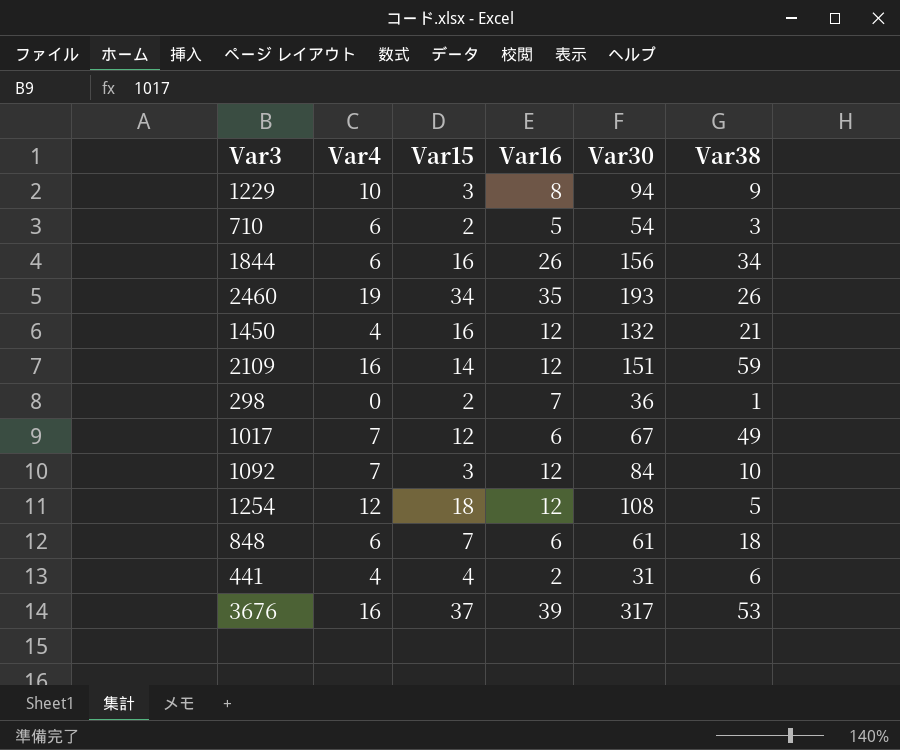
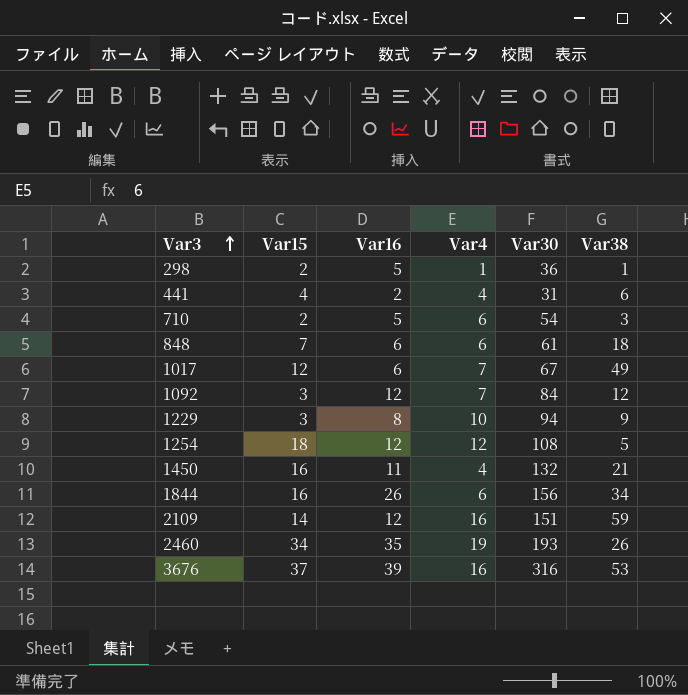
row order: none -> Var3 ascending
column Var4 | position: 2 -> 4
298 | Var16: 7 -> 5
298 | Var4: 0 -> 1
1092 | Var38: 10 -> 12
1450 | Var16: 12 -> 11
3676 | Var30: 317 -> 316

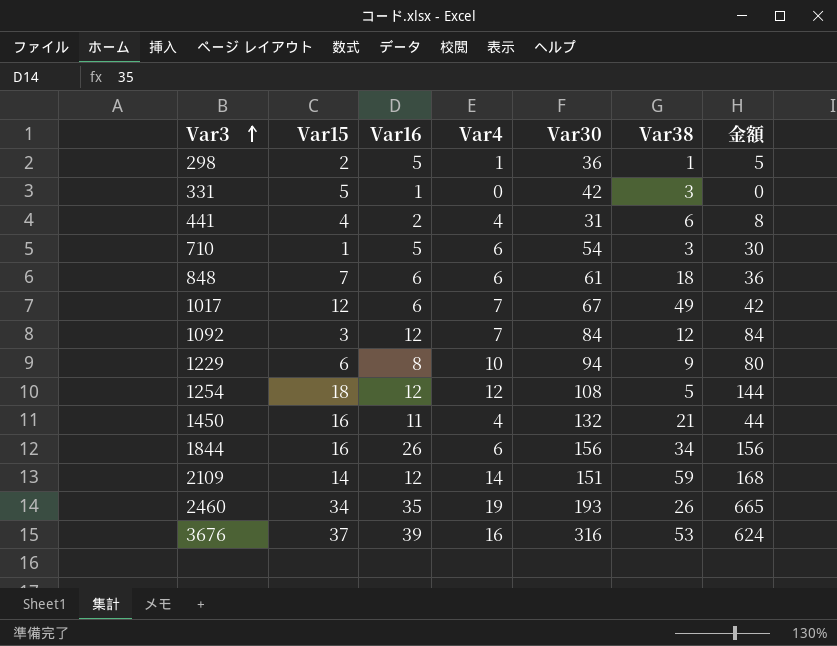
column 金額 | formula: none -> [Var16] * [Var4]
row 331: none -> 5 | 1 | 0 | 42 | 3 | 0
710 | Var15: 2 -> 1
1229 | Var15: 3 -> 6
2109 | Var4: 16 -> 14

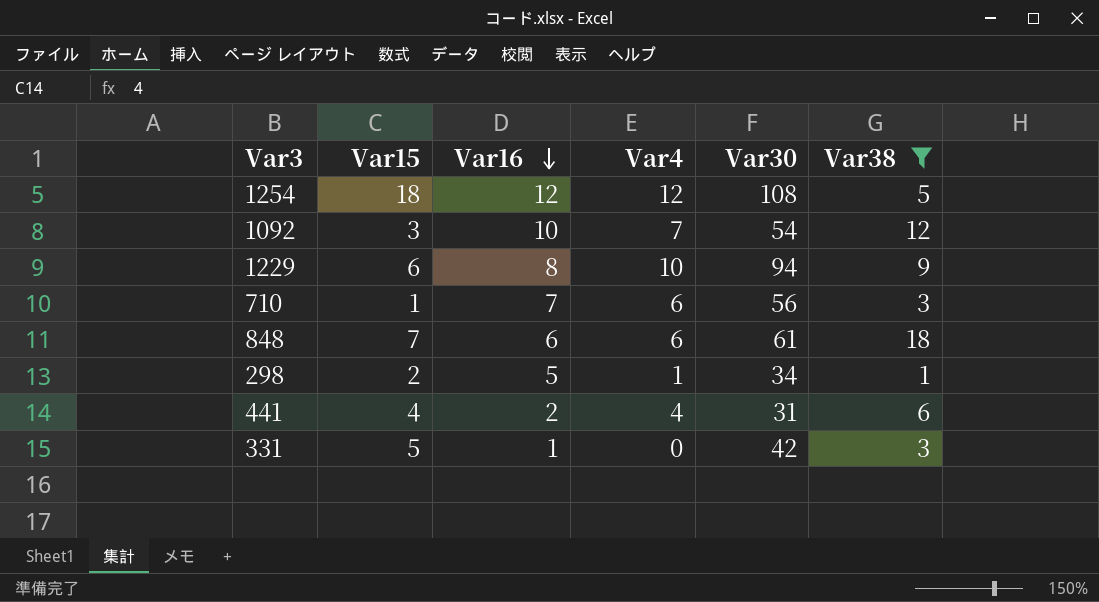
filter: none -> Var38 <= 18
row order: Var3 ascending -> Var16 descending
column 金額 | formula: [Var16] * [Var4] -> none
1092 | Var16: 12 -> 10
1092 | Var30: 84 -> 54
710 | Var16: 5 -> 7
710 | Var30: 54 -> 56
298 | Var30: 36 -> 34

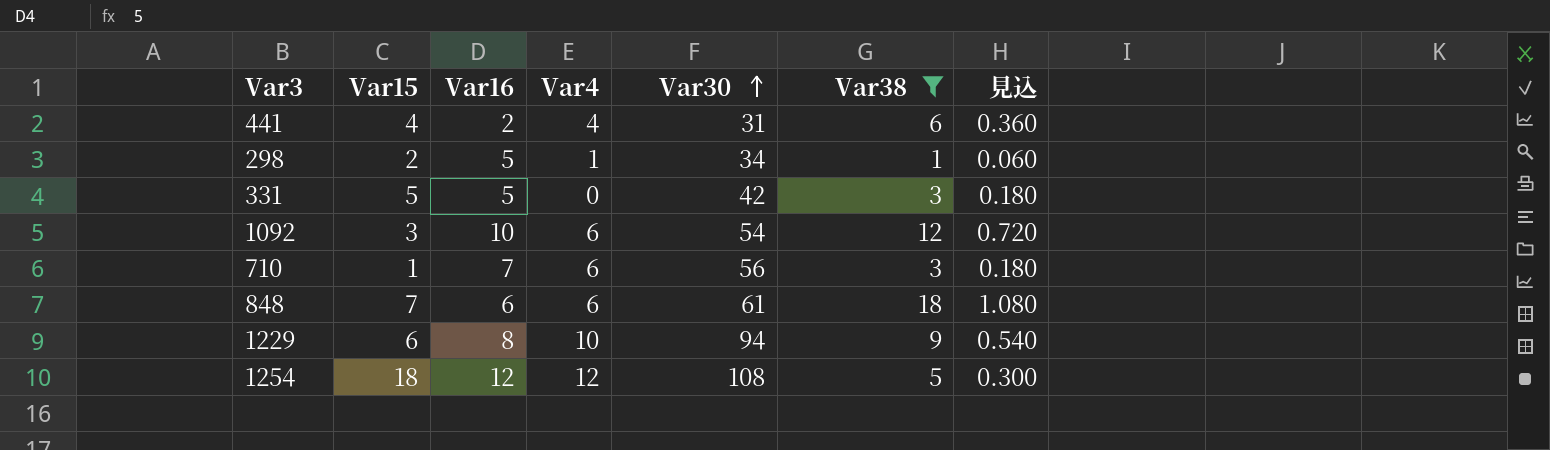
row order: Var16 descending -> Var30 ascending
column 見込 | formula: none -> [Var38] * 0.06
331 | Var16: 1 -> 5
1092 | Var4: 7 -> 6

